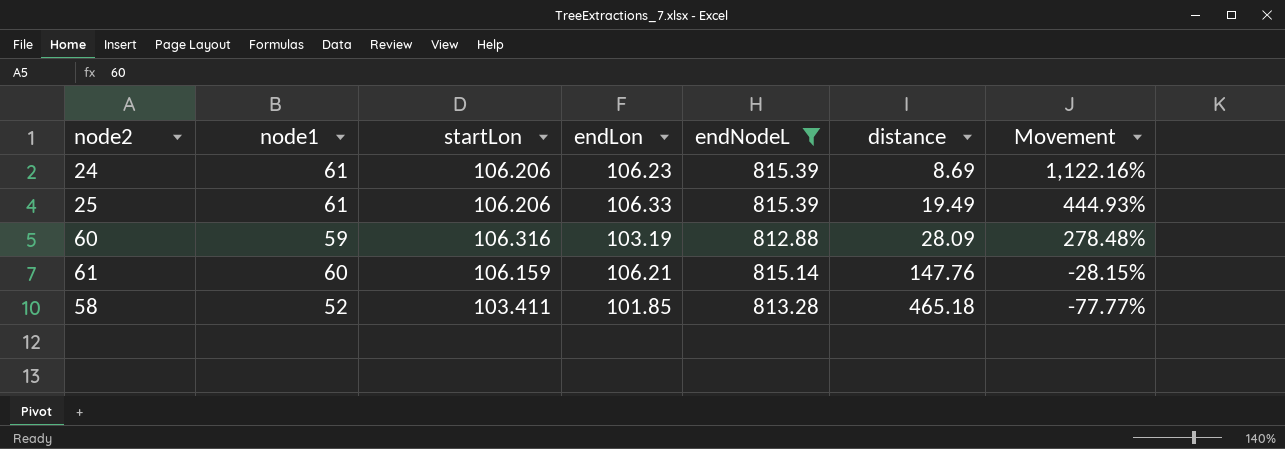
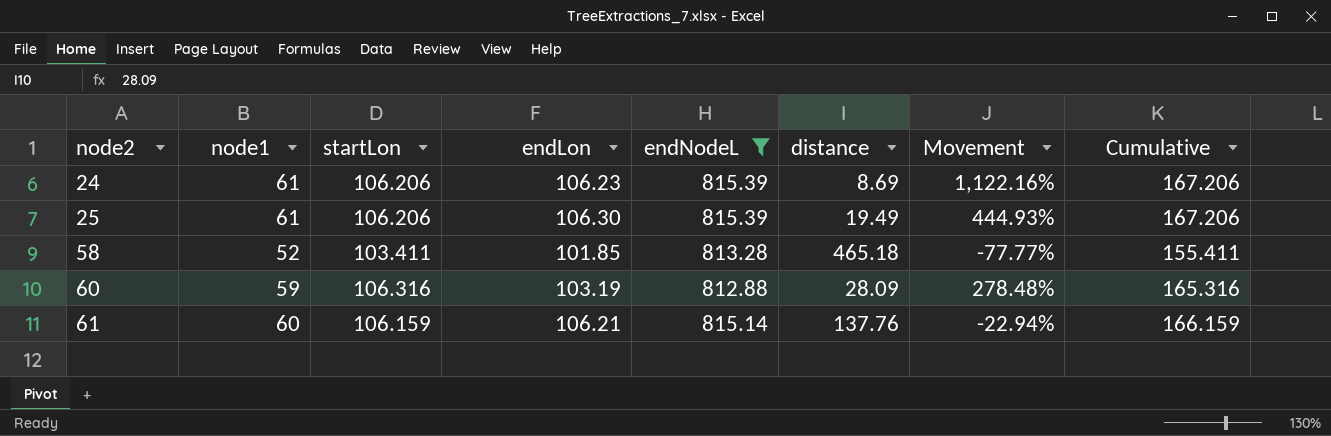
row order: distance ascending -> node2 ascending
column Cumulative | formula: none -> [node1] + [startLon]
25 | endLon: 106.33 -> 106.30
61 | distance: 147.76 -> 137.76
61 | Movement: -28.15% -> -22.94%

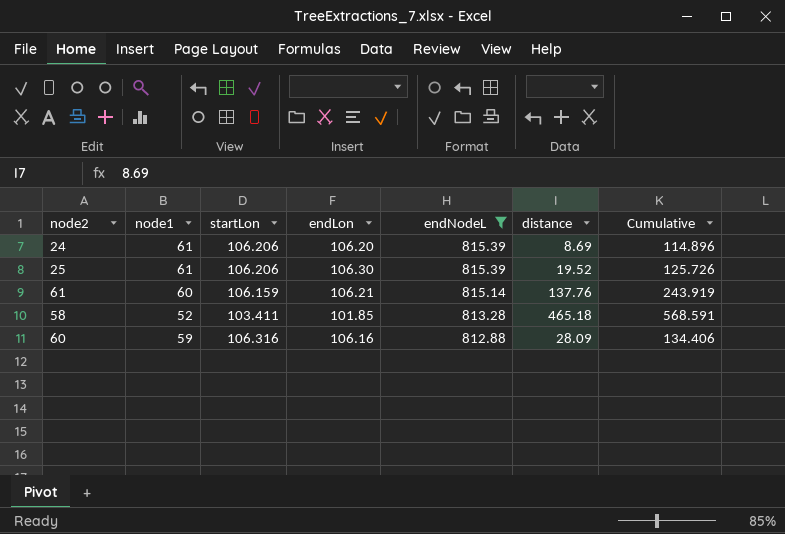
row order: node2 ascending -> endNodeL descending
column Movement | formula: ([startLon] - [distance]) / [distance] -> none
column Cumulative | formula: [node1] + [startLon] -> [startLon] + [distance]
24 | endLon: 106.23 -> 106.20
25 | distance: 19.49 -> 19.52
60 | endLon: 103.19 -> 106.16

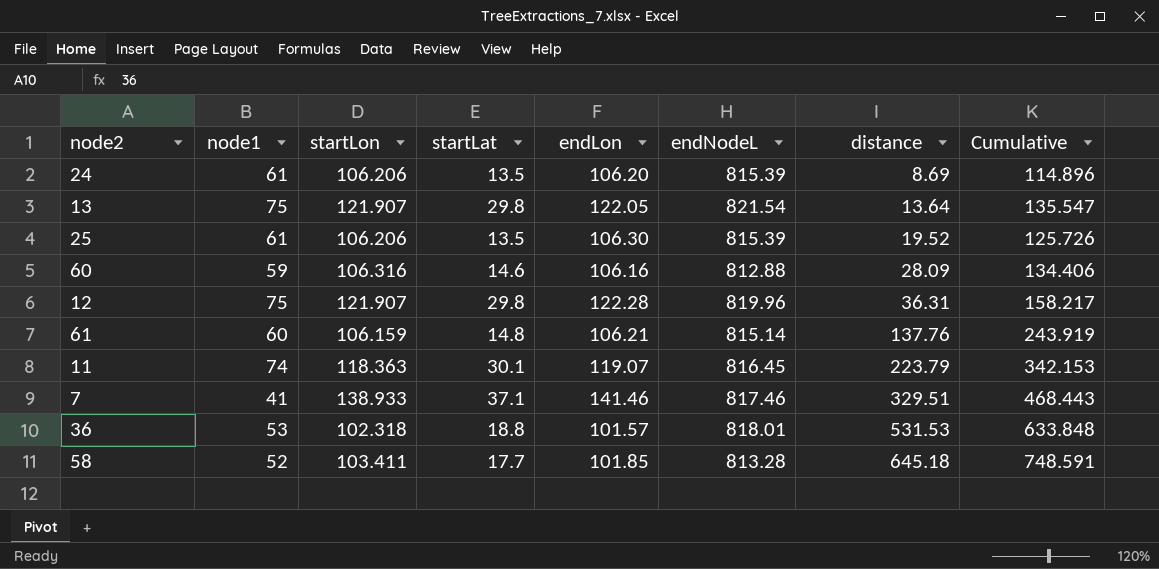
filter: endNodeL <= 815.39 -> none
row order: endNodeL descending -> distance ascending
column startLat | position: none -> 4
58 | distance: 465.18 -> 645.18
58 | Cumulative: 568.591 -> 748.591

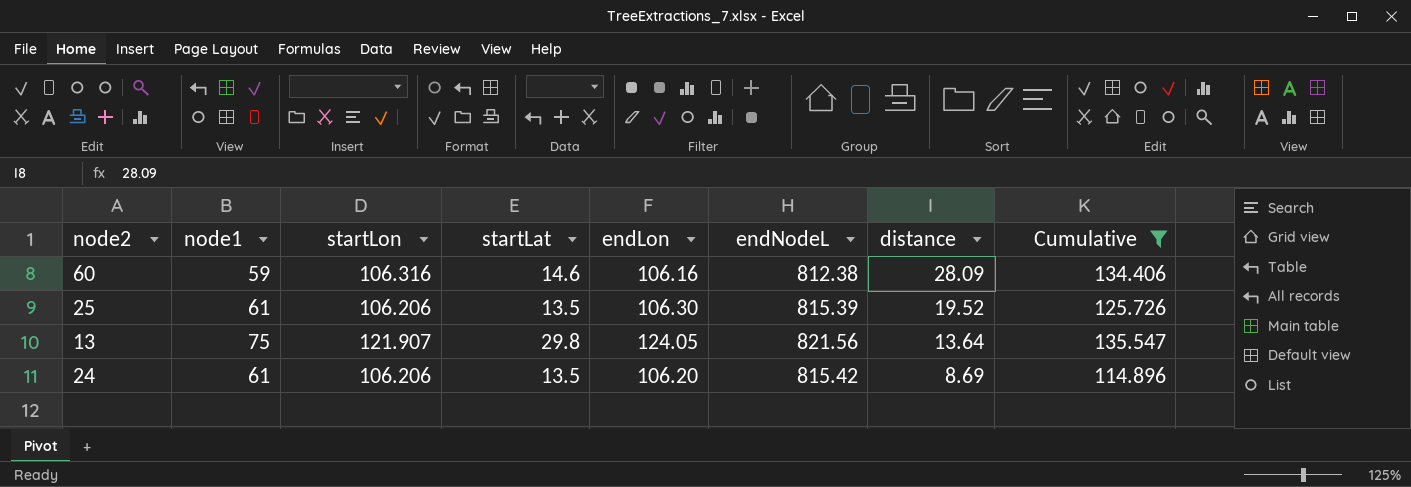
filter: none -> Cumulative <= 135.547
row order: distance ascending -> distance descending
60 | endNodeL: 812.88 -> 812.38
13 | endLon: 122.05 -> 124.05
13 | endNodeL: 821.54 -> 821.56
24 | endNodeL: 815.39 -> 815.42

